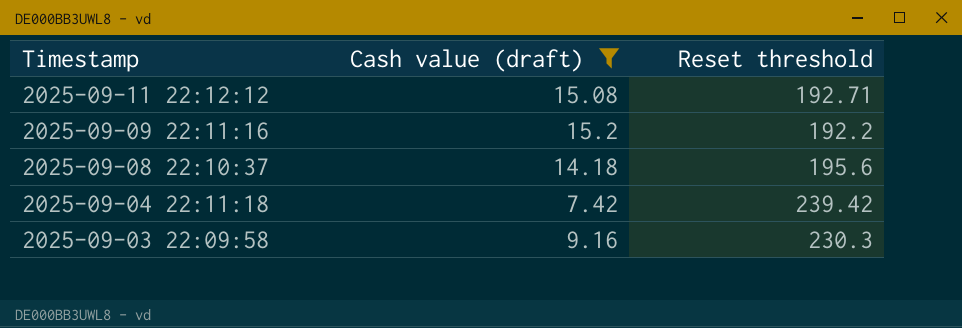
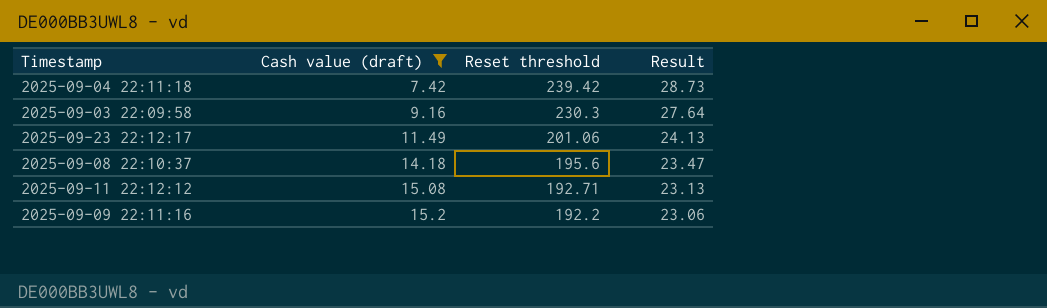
row order: Timestamp descending -> Cash value (draft) ascending
column Result | formula: none -> [Reset threshold] * 0.12
row 2025-09-23 22:12:17: none -> 11.49 | 201.06 | 24.13

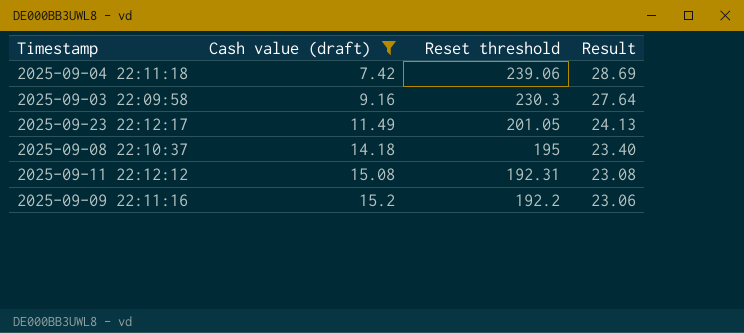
2025-09-04 22:11:18 | Reset threshold: 239.42 -> 239.06
2025-09-04 22:11:18 | Result: 28.73 -> 28.69
2025-09-23 22:12:17 | Reset threshold: 201.06 -> 201.05
2025-09-08 22:10:37 | Reset threshold: 195.6 -> 195
2025-09-08 22:10:37 | Result: 23.47 -> 23.40
2025-09-11 22:12:12 | Reset threshold: 192.71 -> 192.31
2025-09-11 22:12:12 | Result: 23.13 -> 23.08

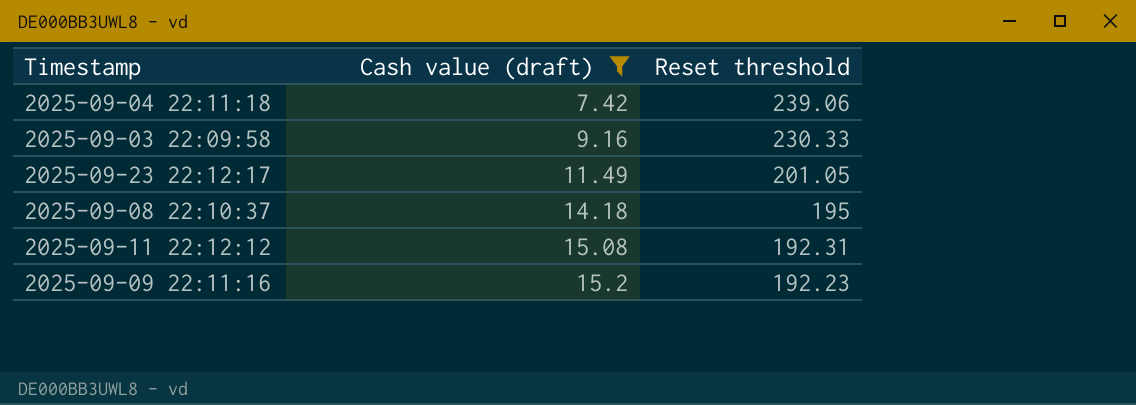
column Result | formula: [Reset threshold] * 0.12 -> none
2025-09-03 22:09:58 | Reset threshold: 230.3 -> 230.33
2025-09-09 22:11:16 | Reset threshold: 192.2 -> 192.23

